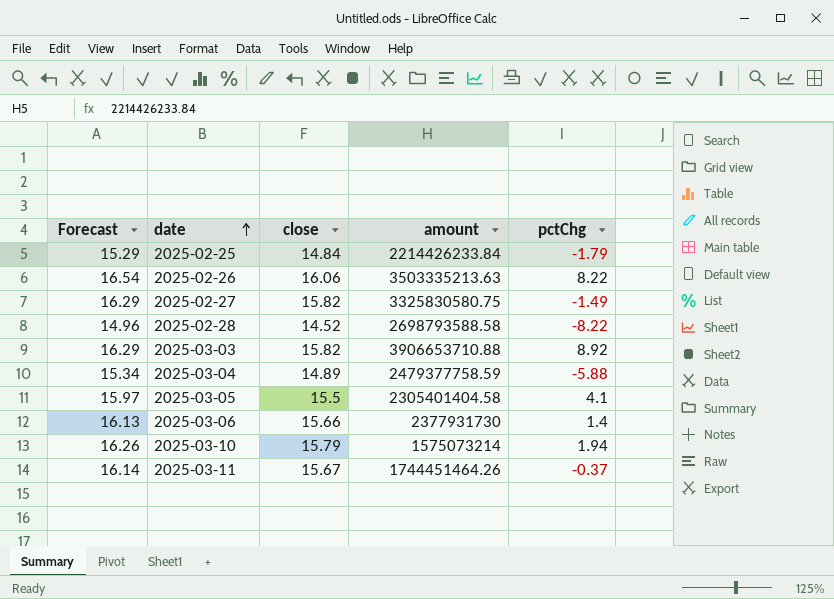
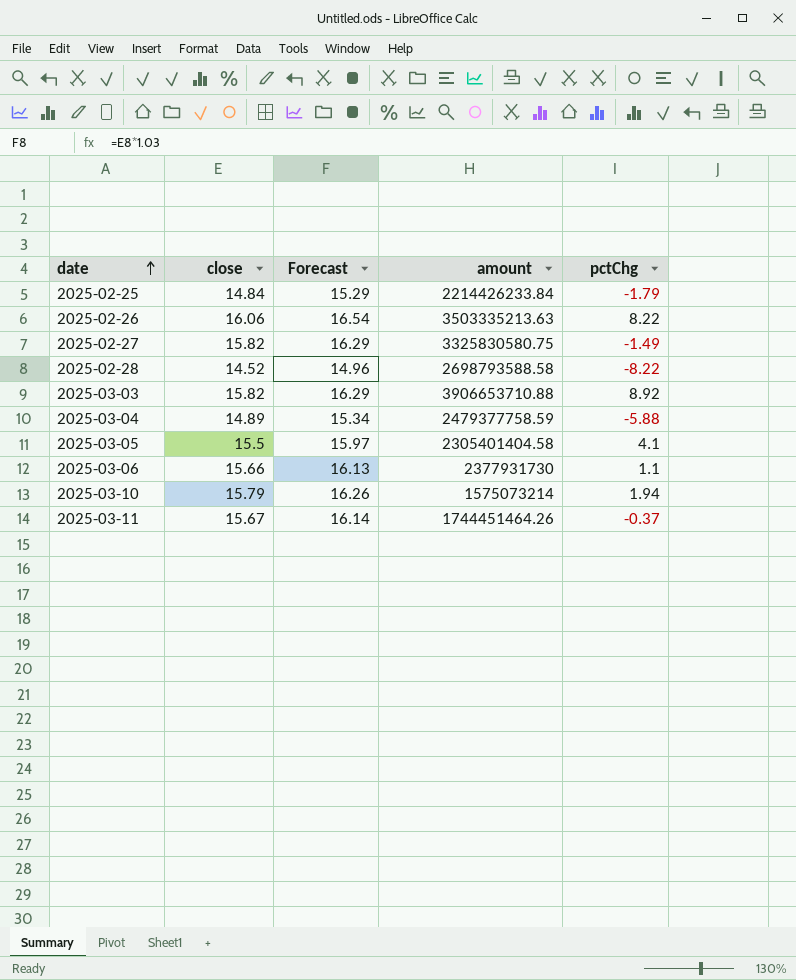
column Forecast | position: 1 -> 3
2025-03-06 | pctChg: 1.4 -> 1.1

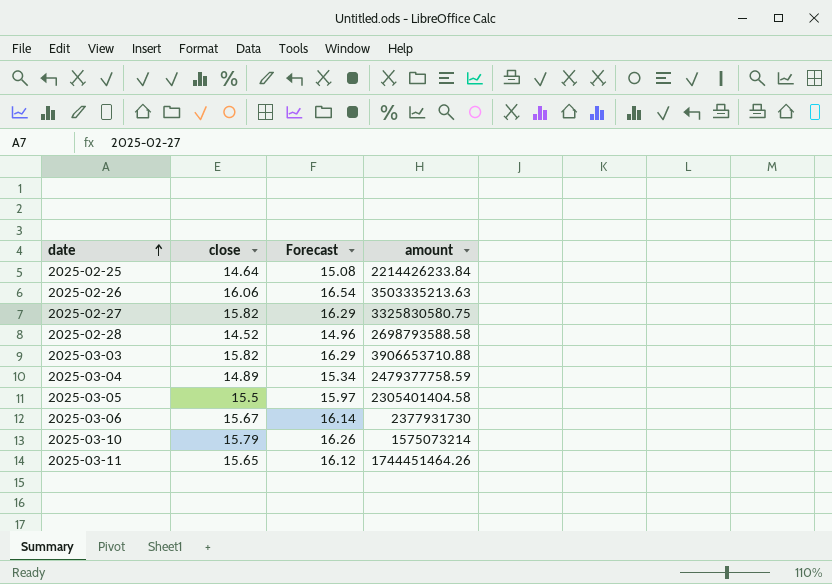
column pctChg | position: 5 -> none
2025-02-25 | close: 14.84 -> 14.64
2025-02-25 | Forecast: 15.29 -> 15.08
2025-03-06 | close: 15.66 -> 15.67
2025-03-06 | Forecast: 16.13 -> 16.14
2025-03-11 | close: 15.67 -> 15.65
2025-03-11 | Forecast: 16.14 -> 16.12

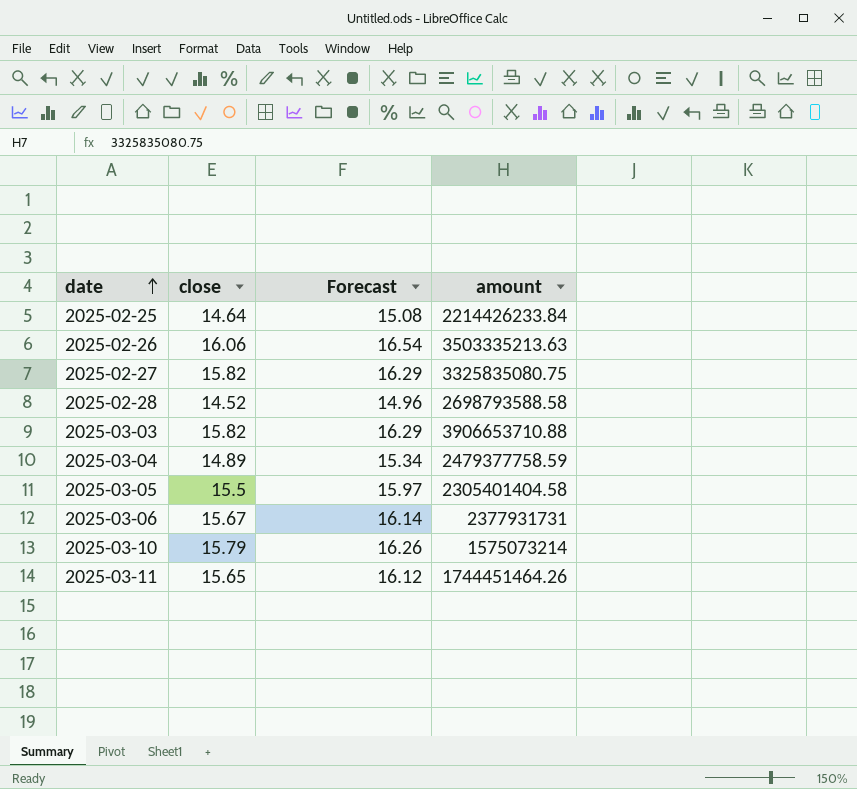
2025-02-27 | amount: 3325830580.75 -> 3325835080.75
2025-03-06 | amount: 2377931730 -> 2377931731

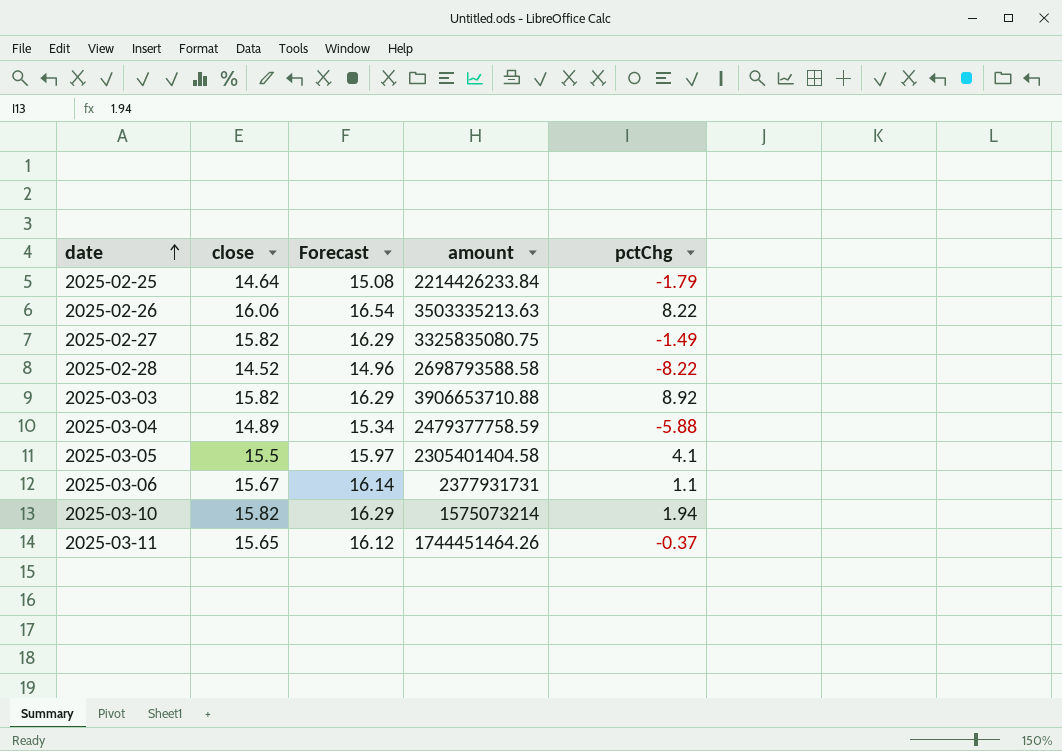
column pctChg | position: none -> 5
2025-03-10 | close: 15.79 -> 15.82
2025-03-10 | Forecast: 16.26 -> 16.29

